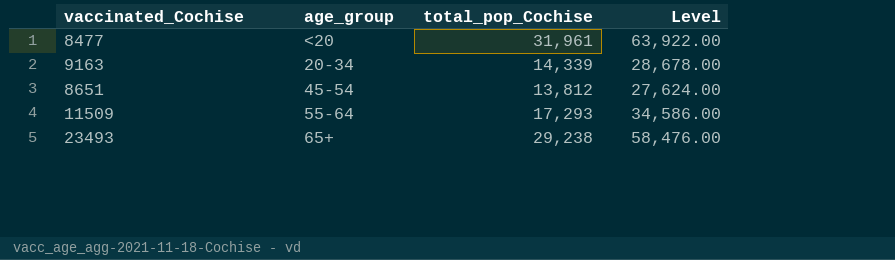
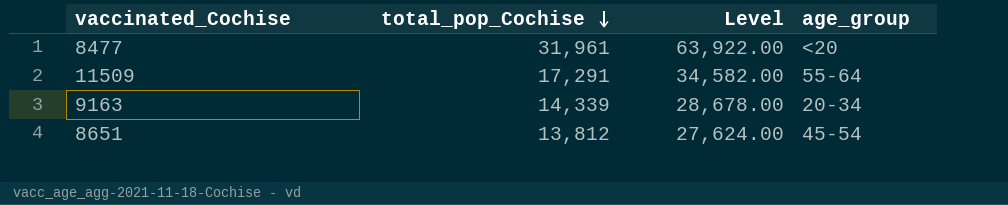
row order: none -> total_pop_Cochise descending
column age_group | position: 2 -> 4
row 23493: 65+ | 29,238 | 58,476.00 -> none
11509 | total_pop_Cochise: 17,293 -> 17,291
11509 | Level: 34,586.00 -> 34,582.00

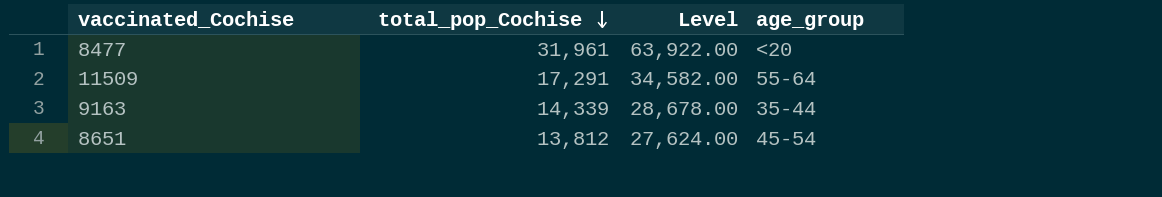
9163 | age_group: 20-34 -> 35-44

